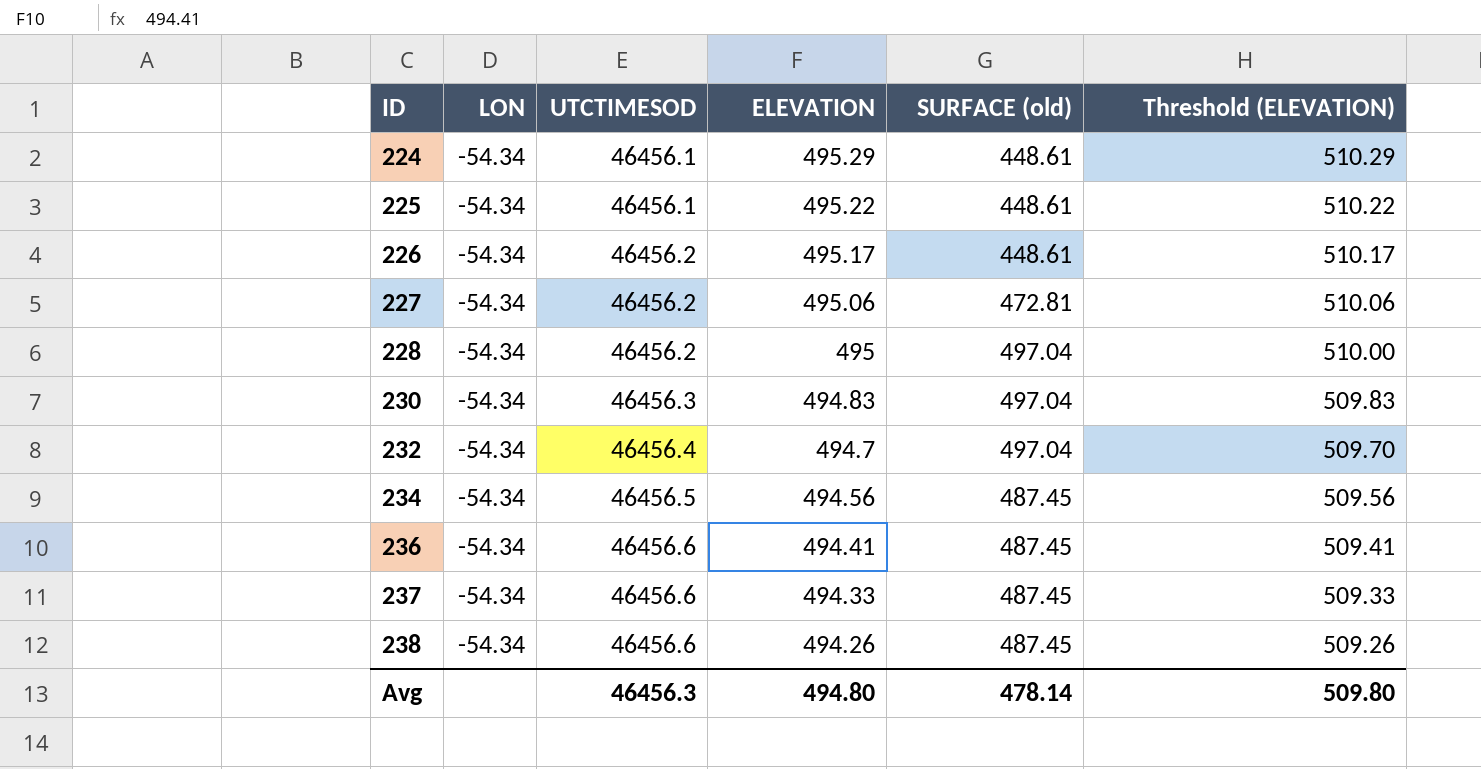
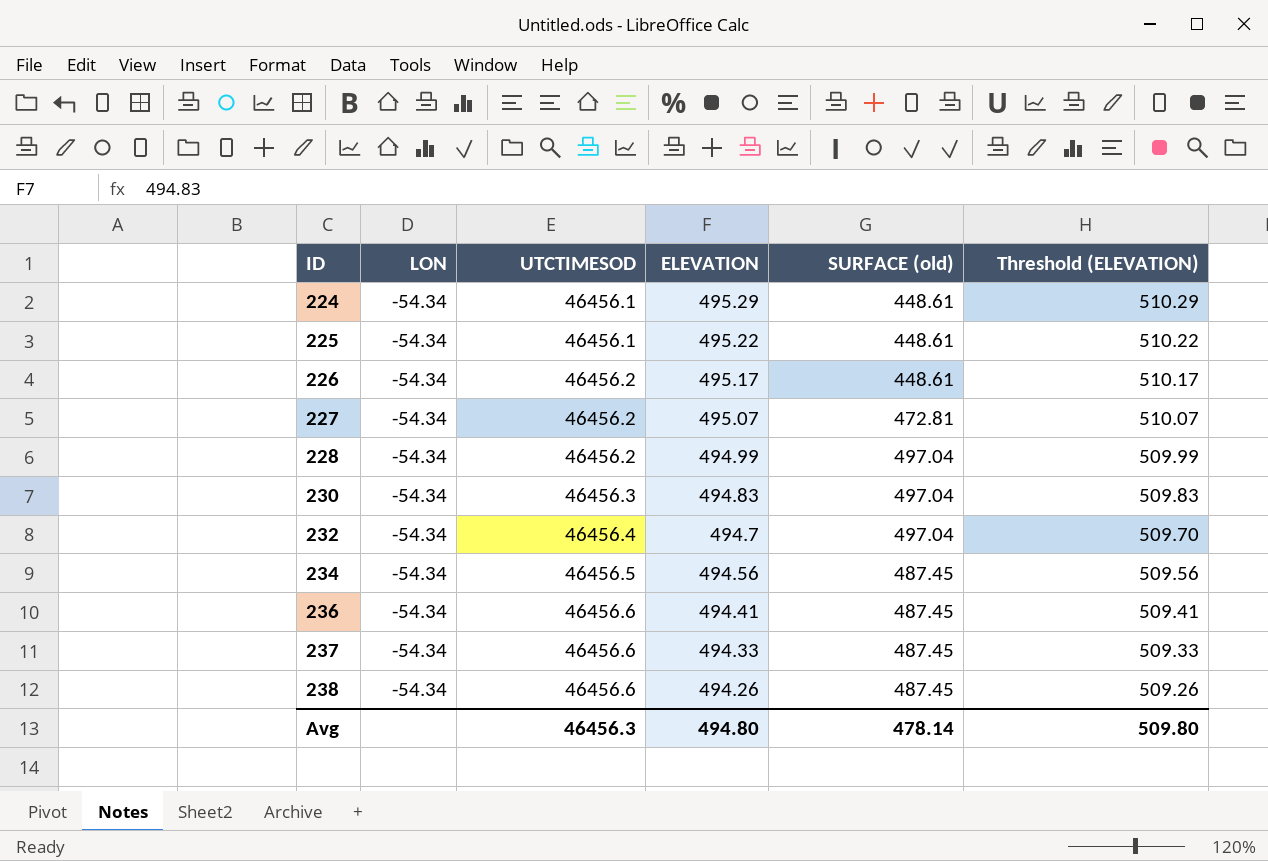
227 | ELEVATION: 495.06 -> 495.07
227 | Threshold (ELEVATION): 510.06 -> 510.07
228 | ELEVATION: 495 -> 494.99
228 | Threshold (ELEVATION): 510.00 -> 509.99

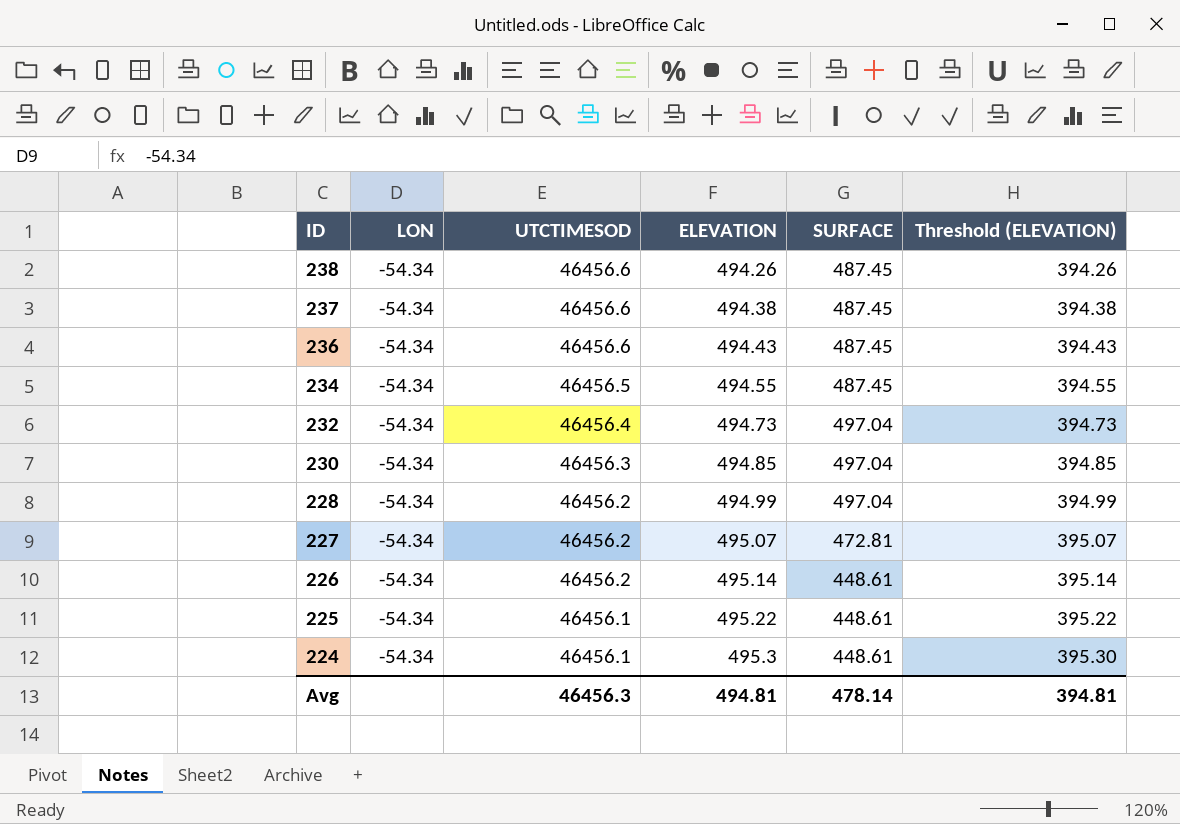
row order: ID ascending -> ID descending
column name: SURFACE (old) -> SURFACE
column Threshold (ELEVATION) | formula: [ELEVATION] + 15 -> [ELEVATION] - 100
237 | ELEVATION: 494.33 -> 494.38
236 | ELEVATION: 494.41 -> 494.43
234 | ELEVATION: 494.56 -> 494.55
232 | ELEVATION: 494.7 -> 494.73
230 | ELEVATION: 494.83 -> 494.85
226 | ELEVATION: 495.17 -> 495.14
224 | ELEVATION: 495.29 -> 495.3
Avg | ELEVATION: 494.80 -> 494.81
Avg | Threshold (ELEVATION): 509.80 -> 394.81

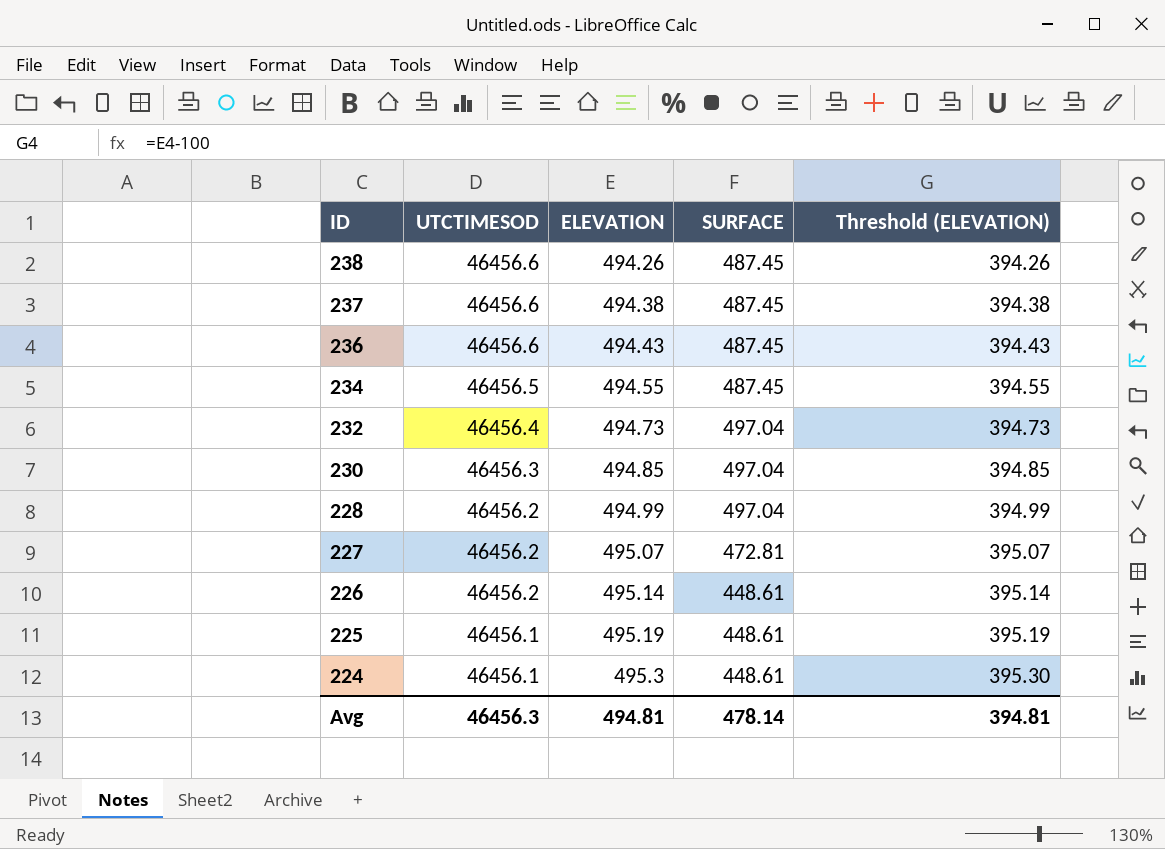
column LON | position: 2 -> none
225 | ELEVATION: 495.22 -> 495.19
225 | Threshold (ELEVATION): 395.22 -> 395.19

